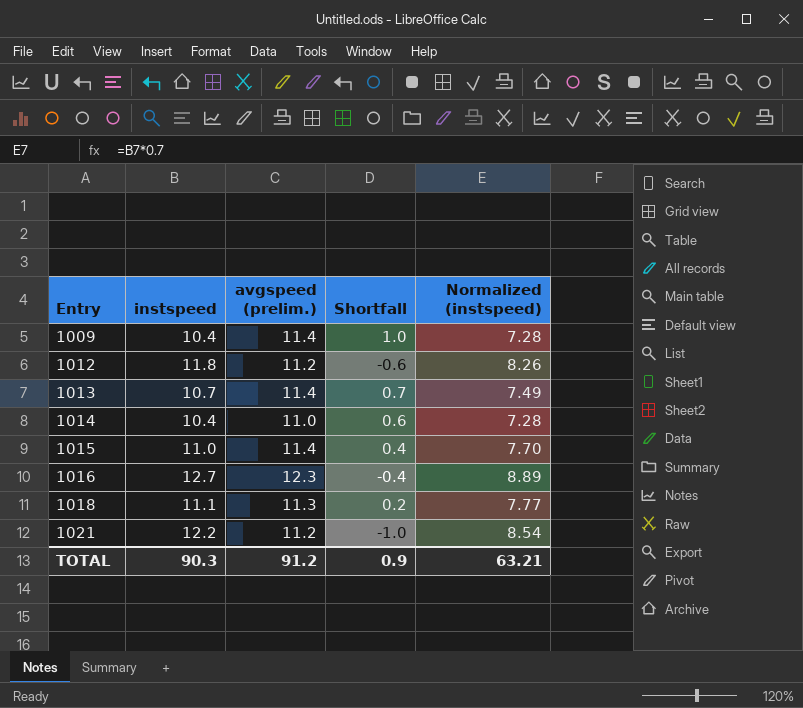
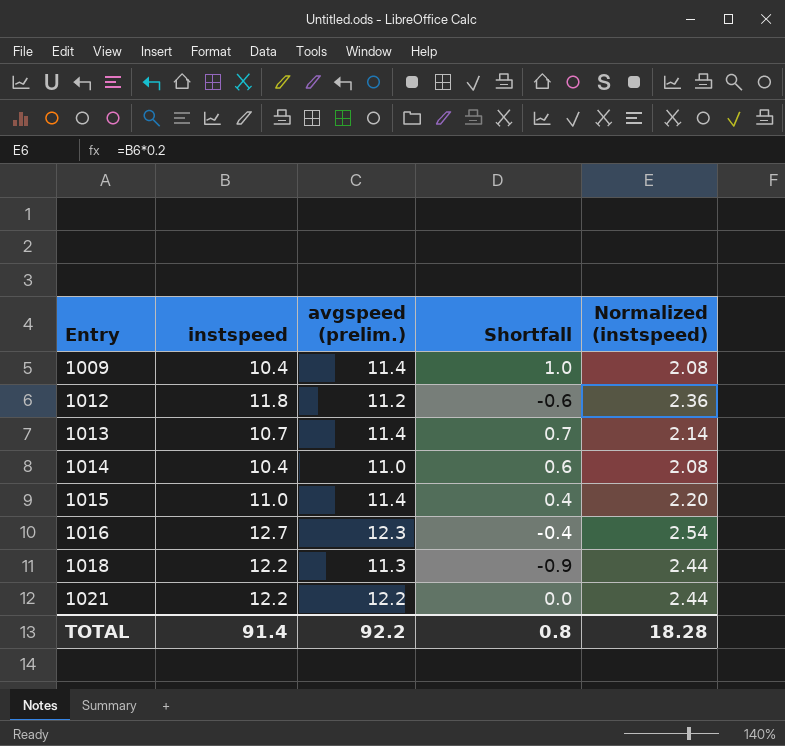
column Normalized (instspeed) | formula: [instspeed] * 0.7 -> [instspeed] * 0.2
1018 | instspeed: 11.1 -> 12.2
1018 | Shortfall: 0.2 -> -0.9
1021 | avgspeed (prelim.): 11.2 -> 12.2
1021 | Shortfall: -1.0 -> 0.0
TOTAL | instspeed: 90.3 -> 91.4
TOTAL | avgspeed (prelim.): 91.2 -> 92.2
TOTAL | Shortfall: 0.9 -> 0.8
TOTAL | Normalized (instspeed): 63.21 -> 18.28

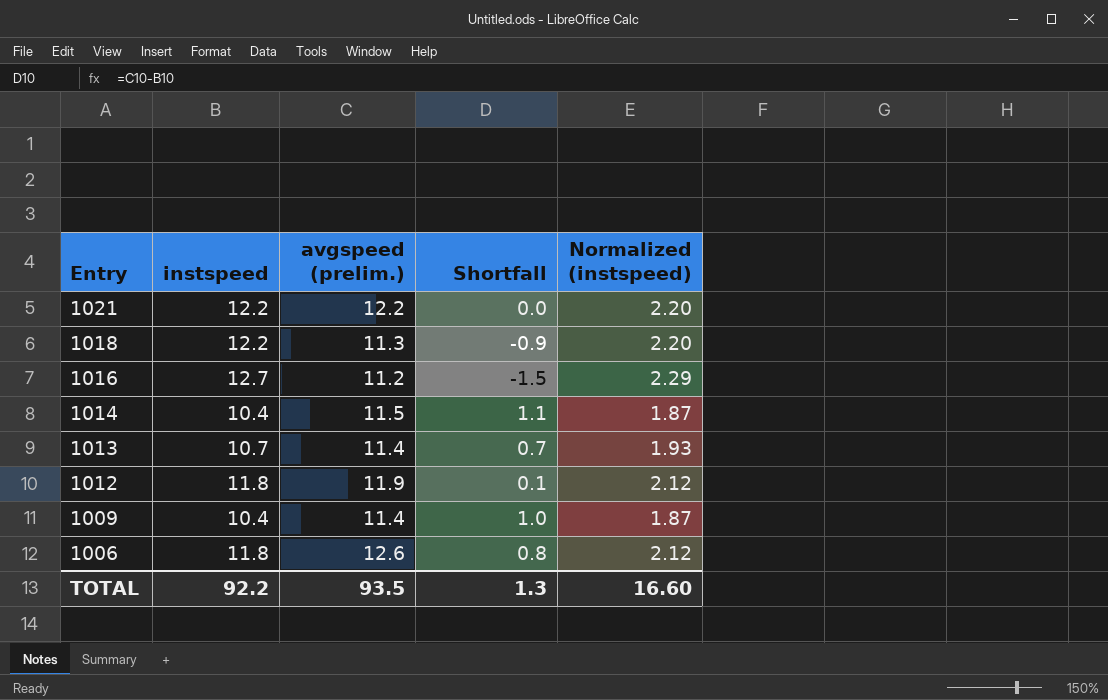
row order: Entry ascending -> Entry descending
column Normalized (instspeed) | formula: [instspeed] * 0.2 -> [instspeed] * 0.18
row 1015: 11.0 | 11.4 | 0.4 | 2.20 -> none
1016 | avgspeed (prelim.): 12.3 -> 11.2
1016 | Shortfall: -0.4 -> -1.5
1014 | avgspeed (prelim.): 11.0 -> 11.5
1014 | Shortfall: 0.6 -> 1.1
1012 | avgspeed (prelim.): 11.2 -> 11.9
1012 | Shortfall: -0.6 -> 0.1
row 1006: none -> 11.8 | 12.6 | 0.8 | 2.12
TOTAL | instspeed: 91.4 -> 92.2
TOTAL | avgspeed (prelim.): 92.2 -> 93.5
TOTAL | Shortfall: 0.8 -> 1.3
TOTAL | Normalized (instspeed): 18.28 -> 16.60

